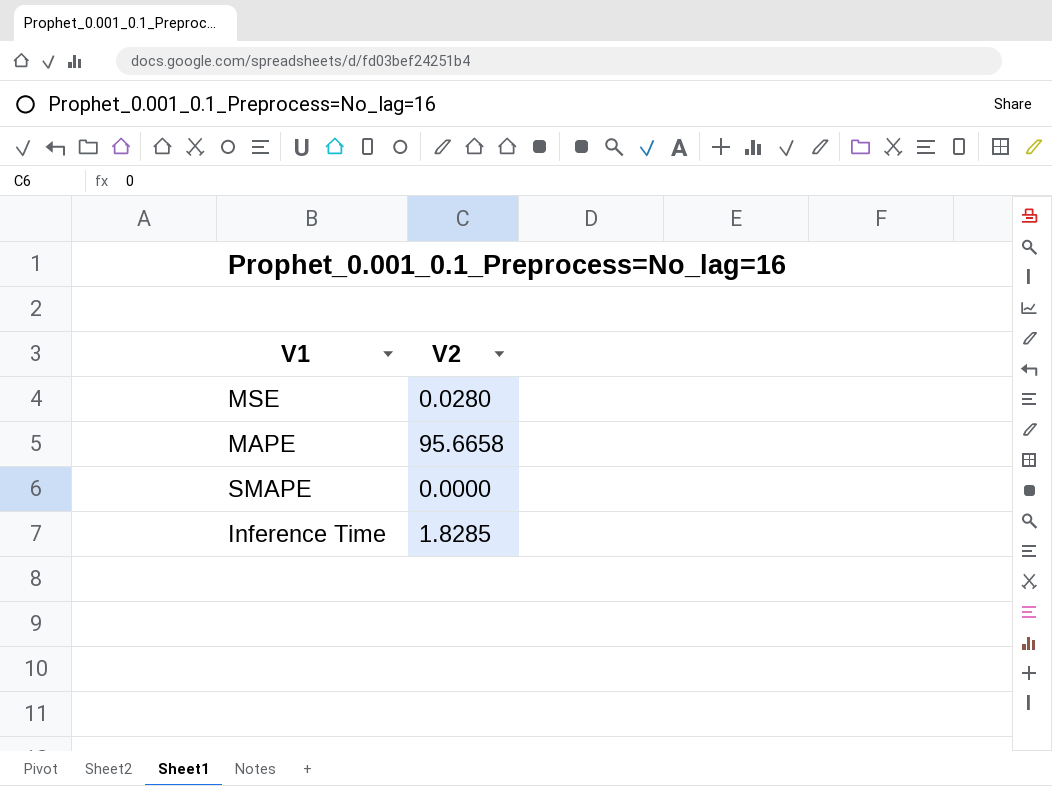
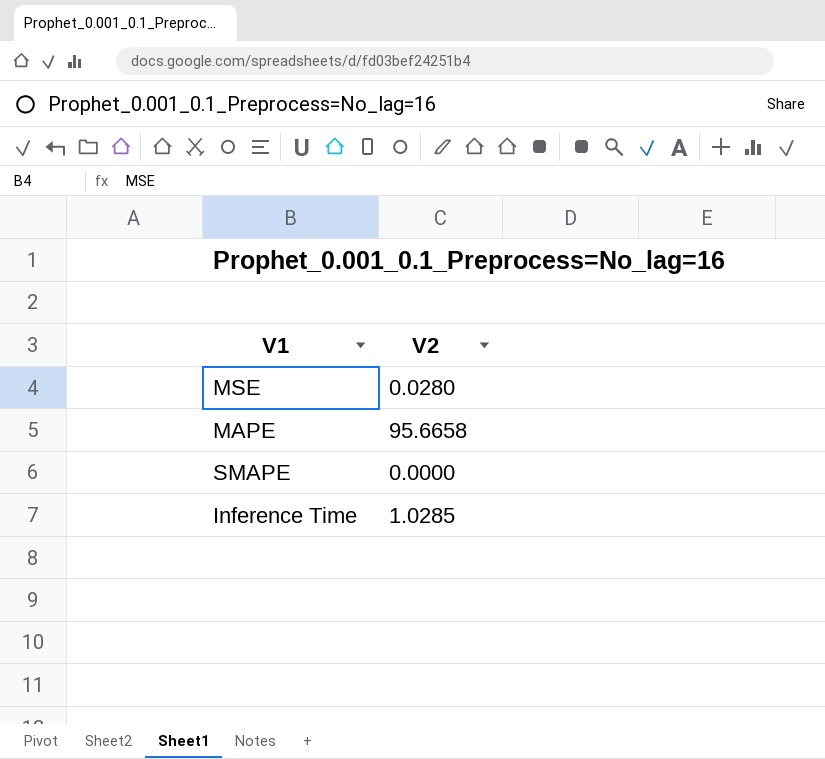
Inference Time | V2: 1.8285 -> 1.0285

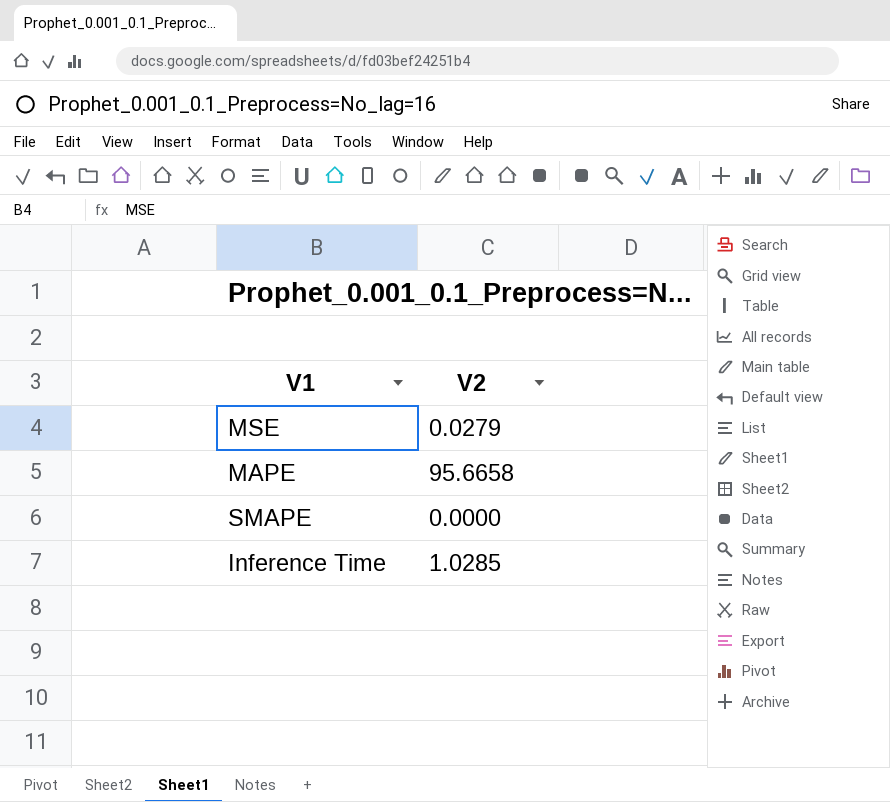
MSE | V2: 0.0280 -> 0.0279

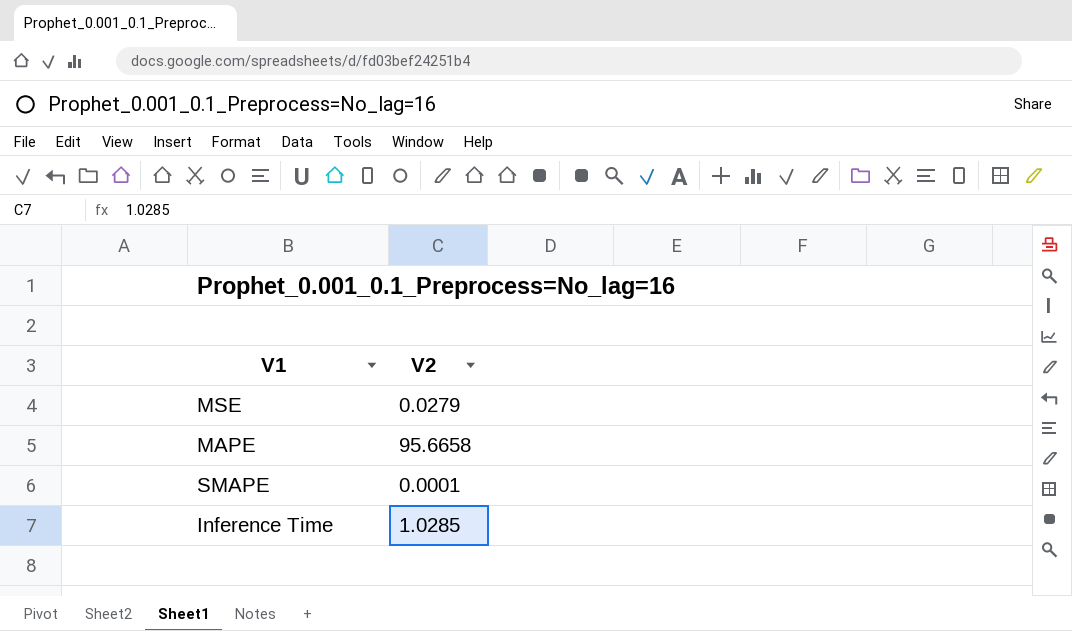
SMAPE | V2: 0.0000 -> 0.0001

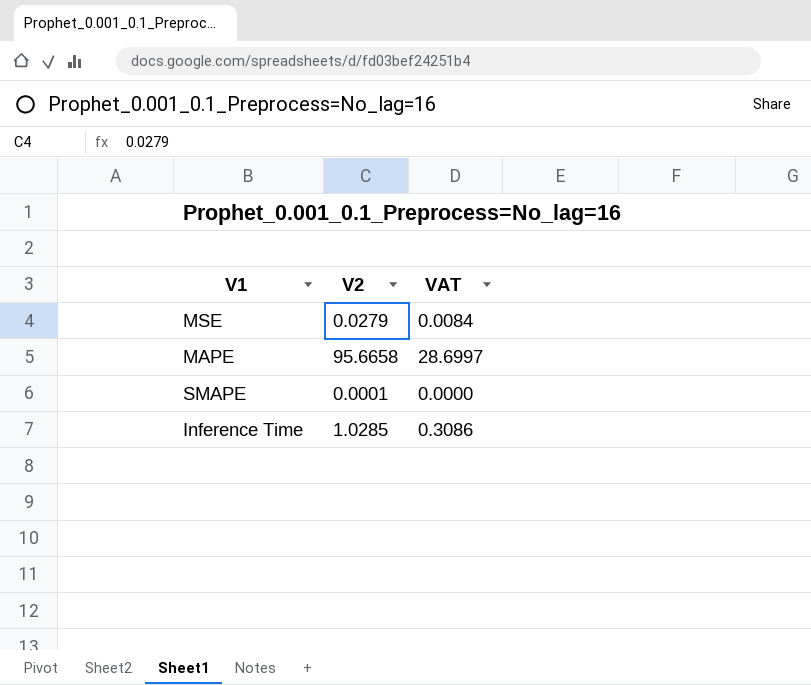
column VAT | formula: none -> [V2] * 0.3

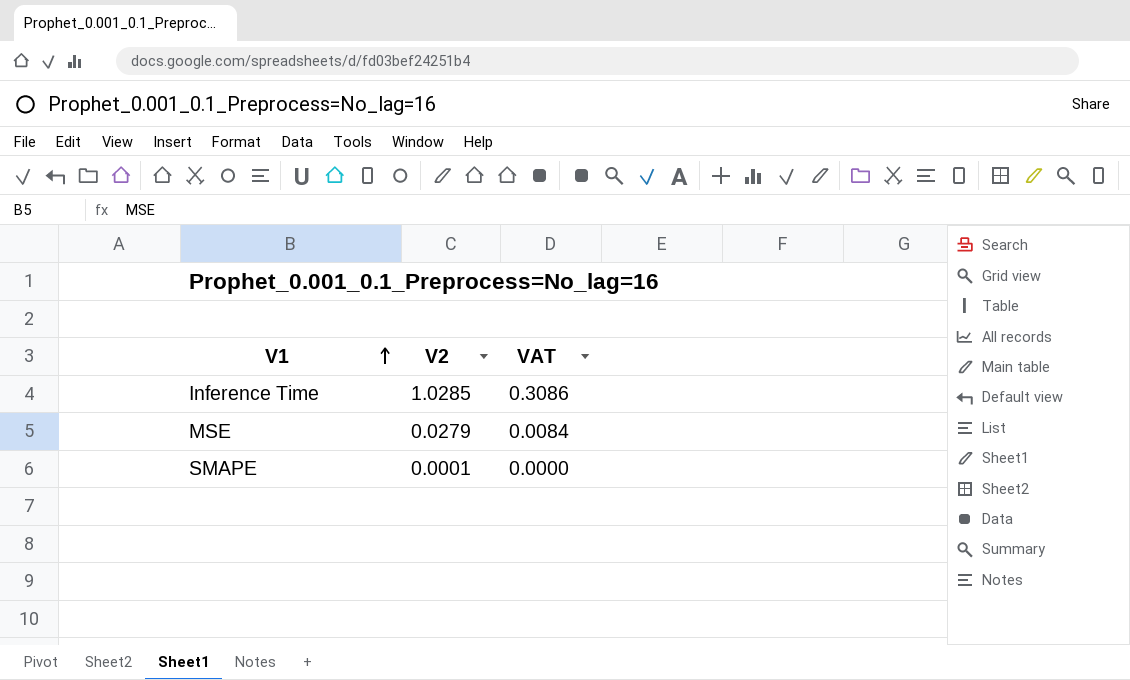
row order: none -> V1 ascending
row MAPE: 95.6658 | 28.6997 -> none

